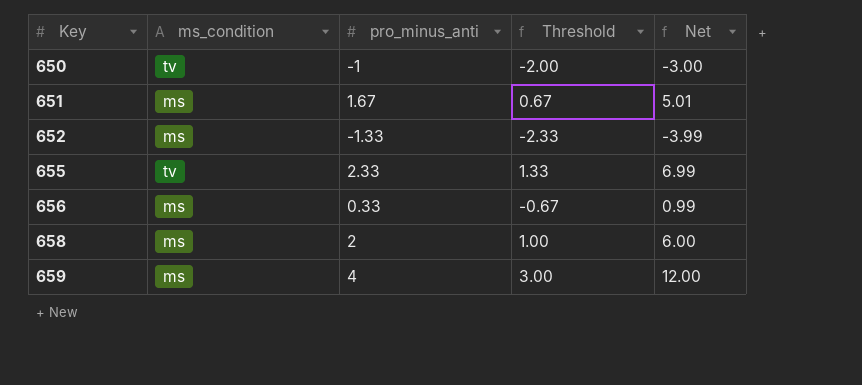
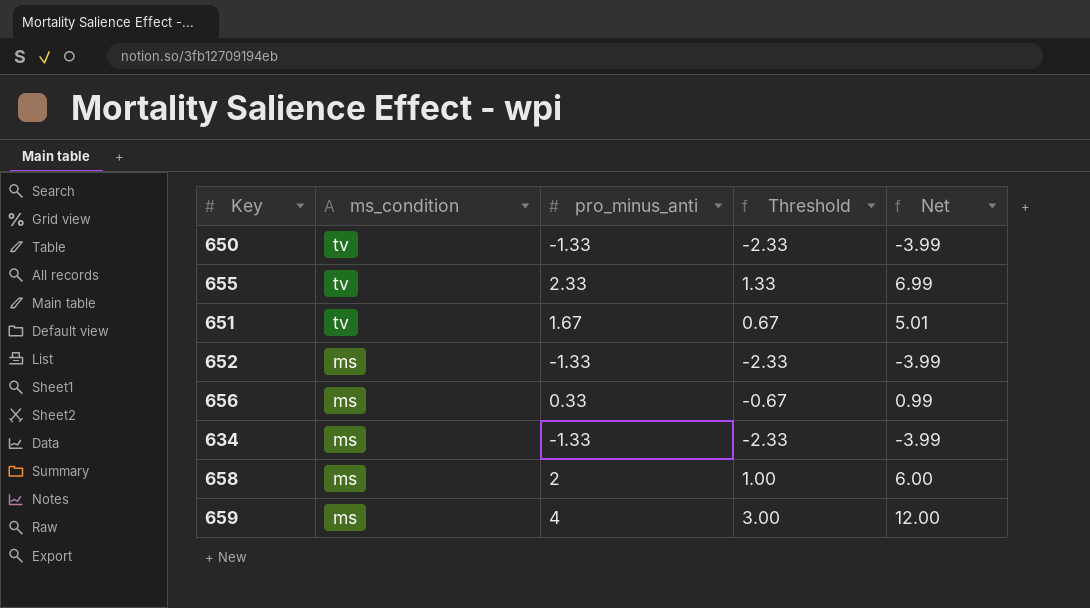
row order: Key ascending -> ms_condition descending
650 | pro_minus_anti: -1 -> -1.33
650 | Threshold: -2.00 -> -2.33
650 | Net: -3.00 -> -3.99
651 | ms_condition: ms -> tv
row 634: none -> ms | -1.33 | -2.33 | -3.99

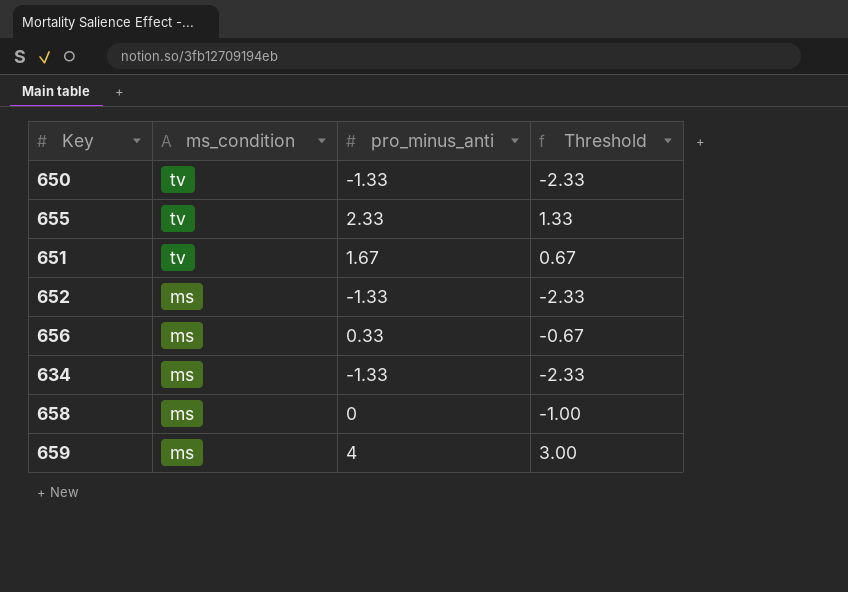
column Net | formula: [pro_minus_anti] * 3 -> none
658 | pro_minus_anti: 2 -> 0
658 | Threshold: 1.00 -> -1.00

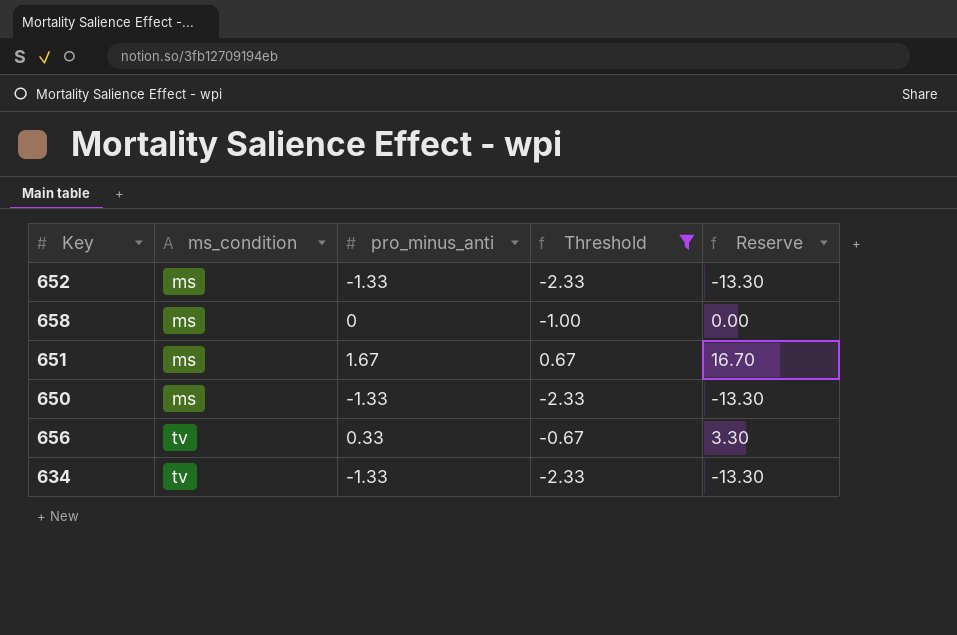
filter: none -> Threshold <= 0.67
row order: ms_condition descending -> ms_condition ascending
column Reserve | formula: none -> [pro_minus_anti] * 10
651 | ms_condition: tv -> ms
650 | ms_condition: tv -> ms
656 | ms_condition: ms -> tv
634 | ms_condition: ms -> tv

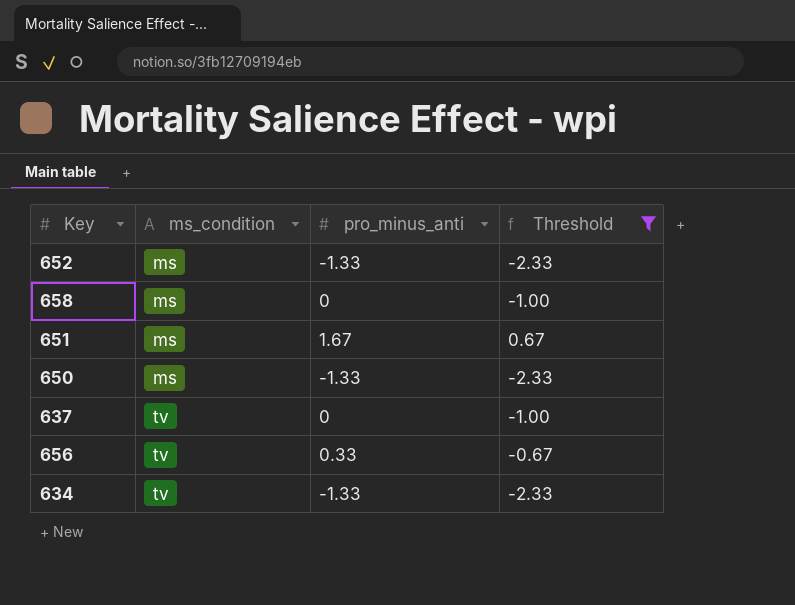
column Reserve | formula: [pro_minus_anti] * 10 -> none
row 637: none -> tv | 0 | -1.00

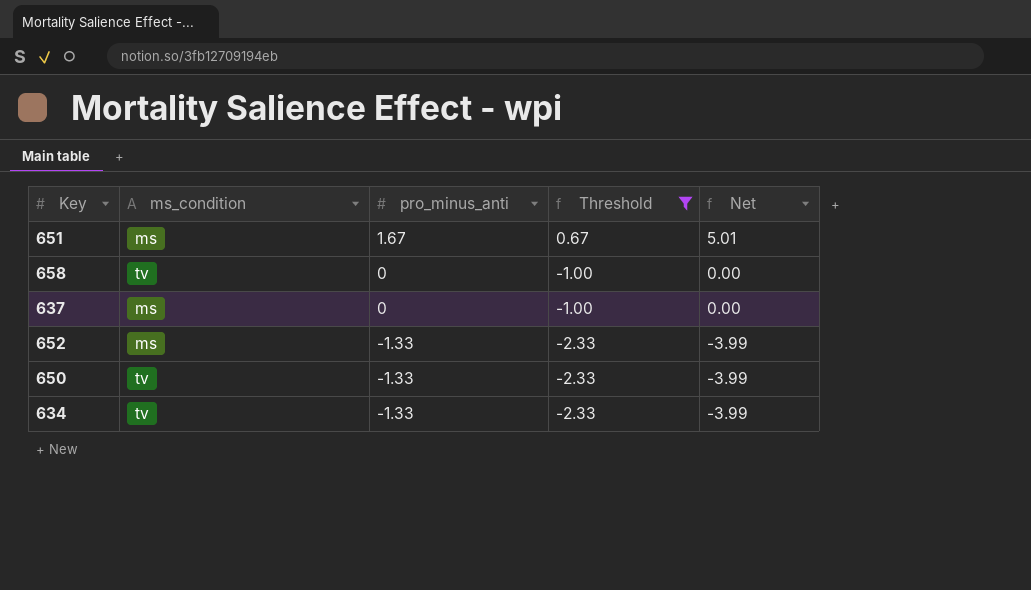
row order: ms_condition ascending -> pro_minus_anti descending
column Net | formula: none -> [pro_minus_anti] * 3
row 656: tv | 0.33 | -0.67 -> none
658 | ms_condition: ms -> tv
637 | ms_condition: tv -> ms
650 | ms_condition: ms -> tv

